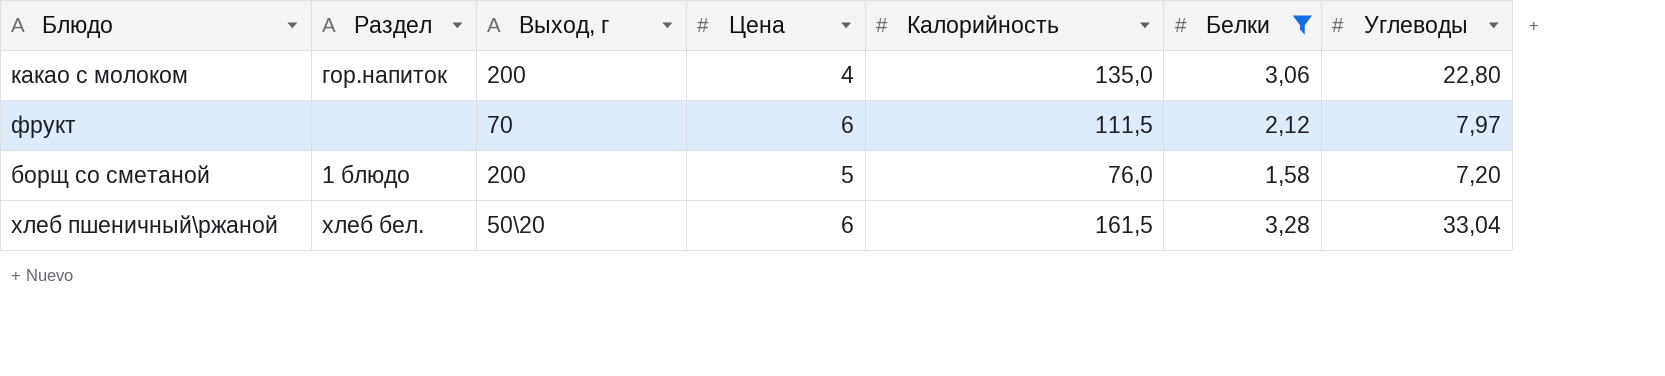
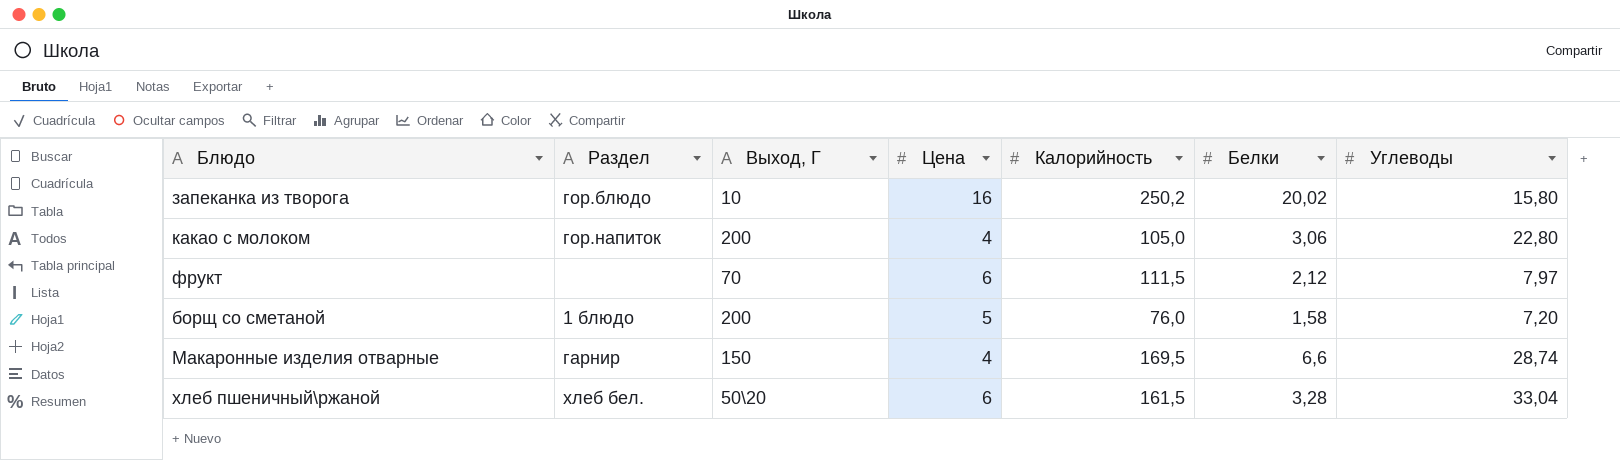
filter: Белки <= 3,28 -> none
column name: Выход, г -> Выход, Г
какао с молоком | Калорийность: 135,0 -> 105,0

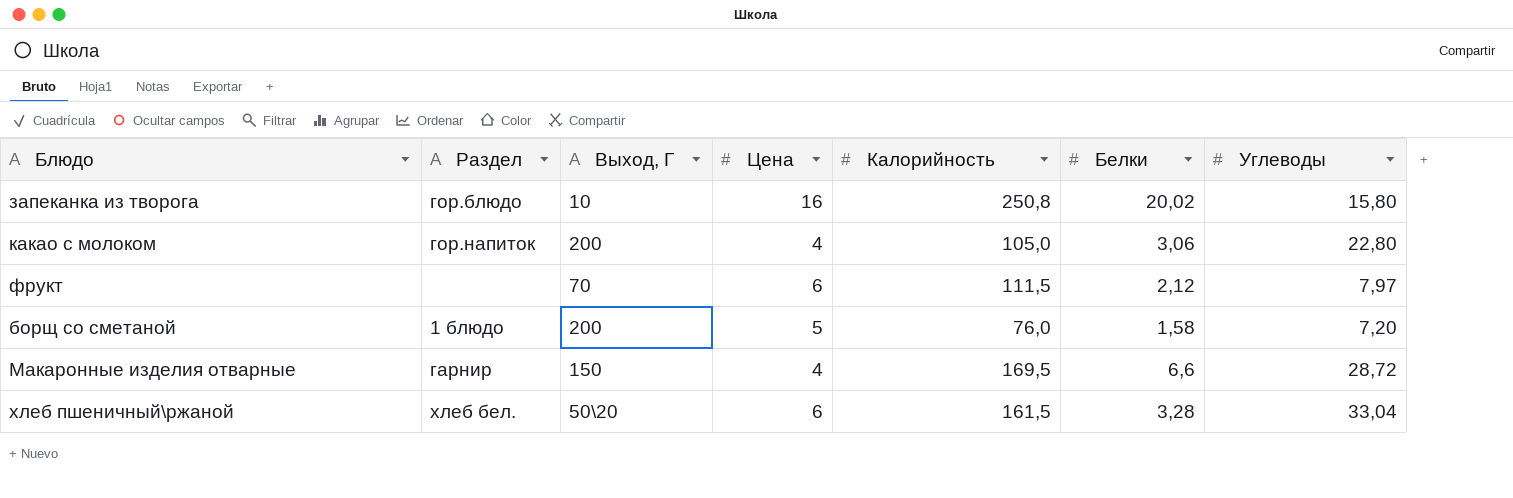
запеканка из творога | Калорийность: 250,2 -> 250,8
Макаронные изделия отварные | Углеводы: 28,74 -> 28,72

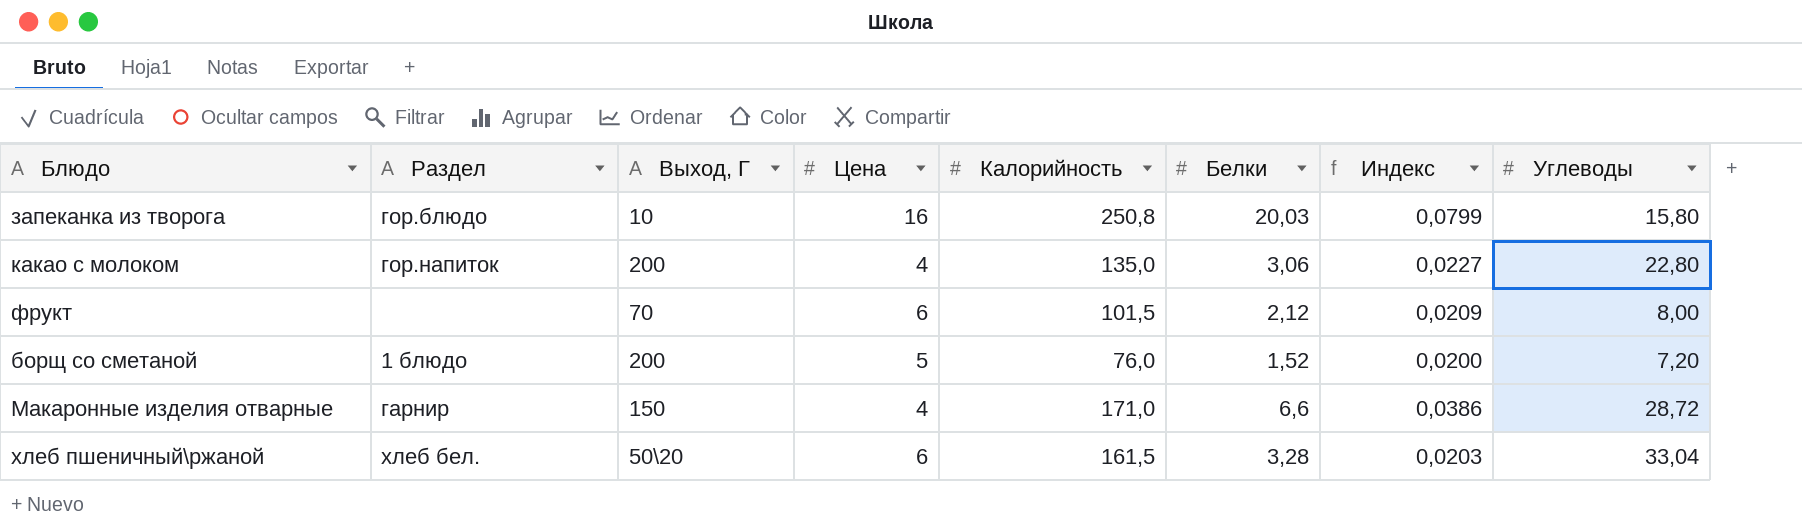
column Индекс | formula: none -> [Белки] / [Калорийность]
запеканка из творога | Белки: 20,02 -> 20,03
какао с молоком | Калорийность: 105,0 -> 135,0
фрукт | Калорийность: 111,5 -> 101,5
фрукт | Углеводы: 7,97 -> 8,00
борщ со сметаной | Белки: 1,58 -> 1,52
Макаронные изделия отварные | Калорийность: 169,5 -> 171,0

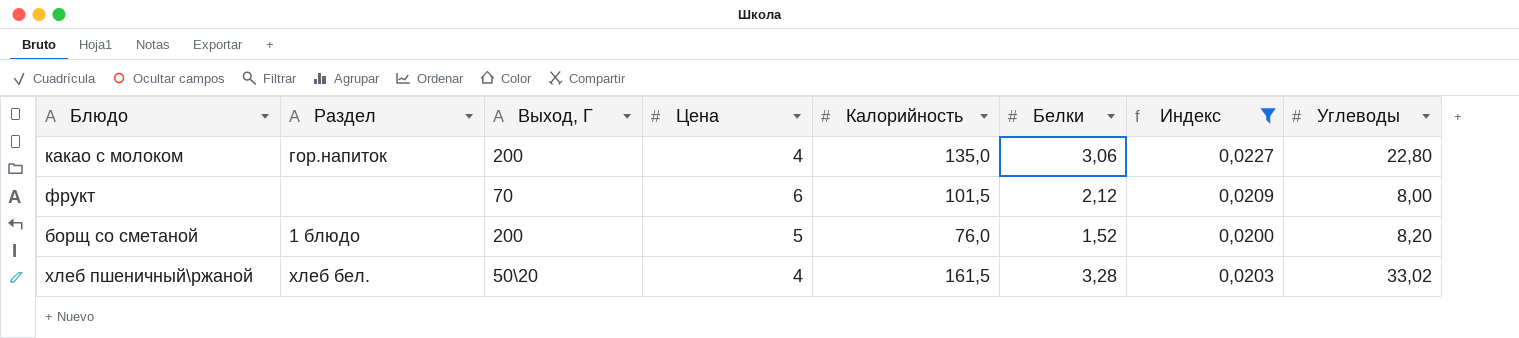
filter: none -> Индекс <= 0,0227
борщ со сметаной | Углеводы: 7,20 -> 8,20
хлеб пшеничный\ржаной | Цена: 6 -> 4
хлеб пшеничный\ржаной | Углеводы: 33,04 -> 33,02

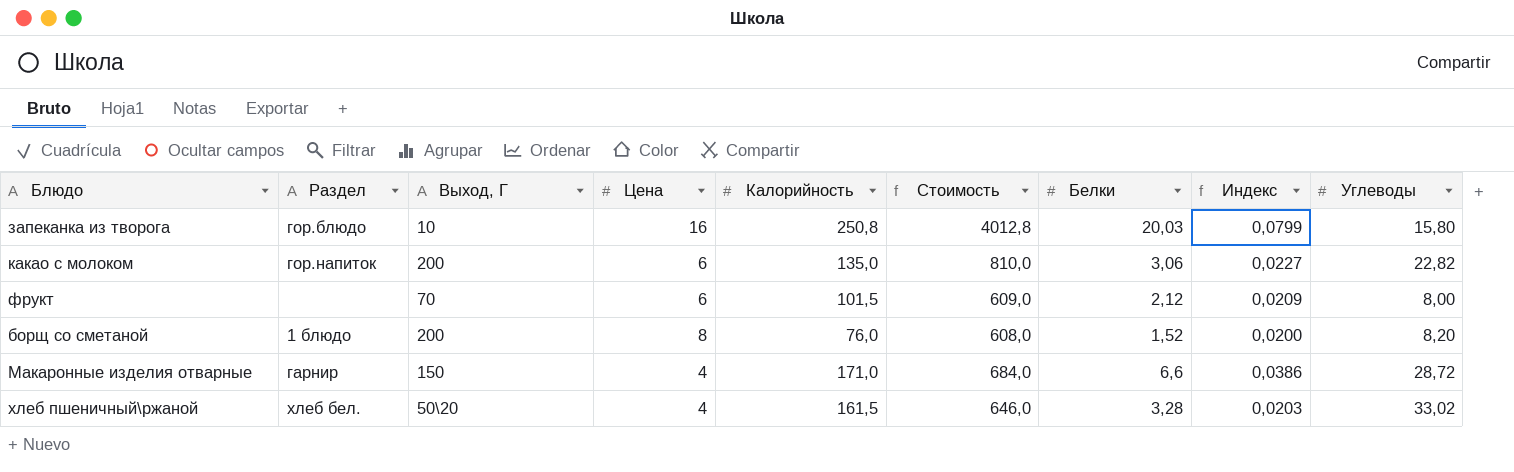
filter: Индекс <= 0,0227 -> none
column Стоимость | formula: none -> [Цена] * [Калорийность]
какао с молоком | Цена: 4 -> 6
какао с молоком | Углеводы: 22,80 -> 22,82
борщ со сметаной | Цена: 5 -> 8

